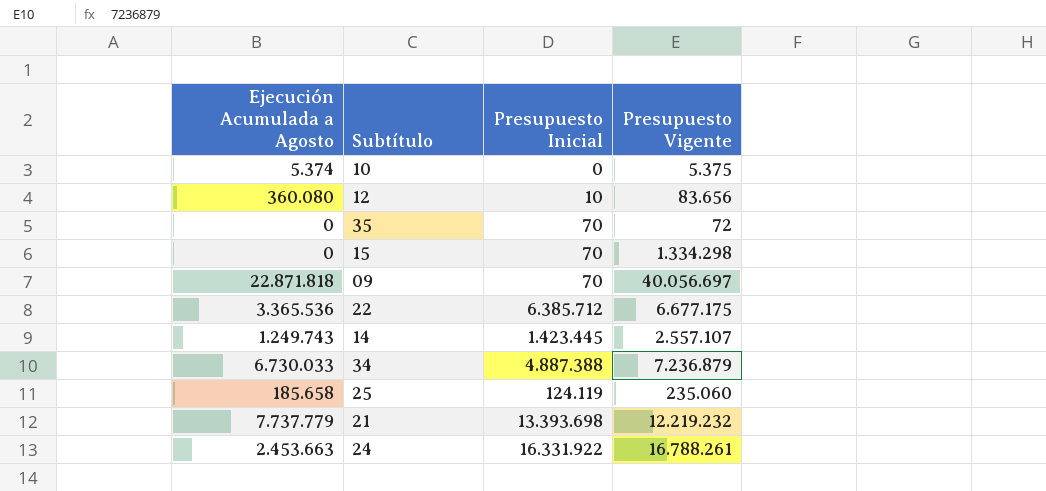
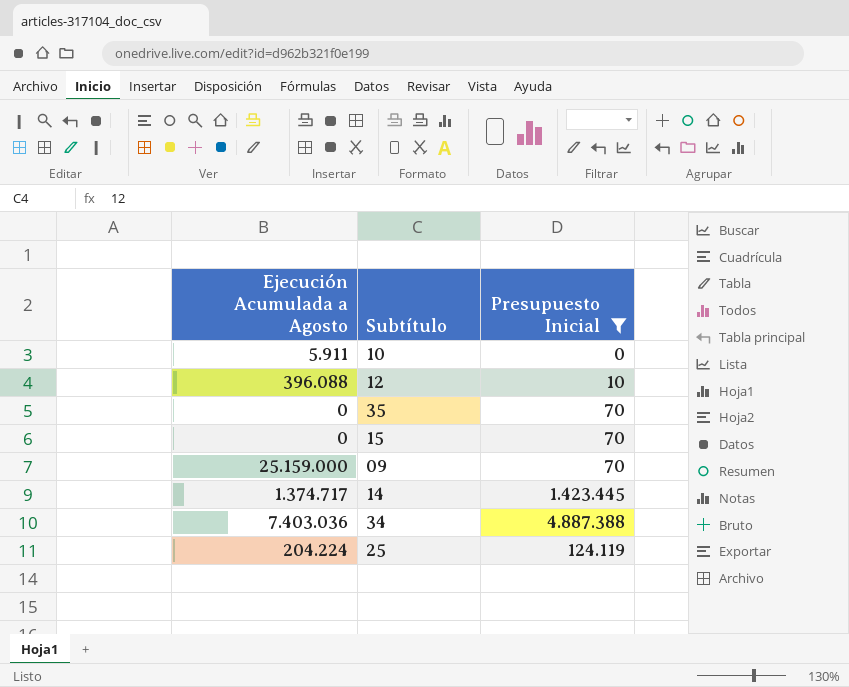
filter: none -> Presupuesto Inicial <= 4.887.388
column Presupuesto Vigente | position: 4 -> none
10 | Ejecución Acumulada a Agosto: 5.374 -> 5.911
12 | Ejecución Acumulada a Agosto: 360.080 -> 396.088
09 | Ejecución Acumulada a Agosto: 22.871.818 -> 25.159.000
14 | Ejecución Acumulada a Agosto: 1.249.743 -> 1.374.717
34 | Ejecución Acumulada a Agosto: 6.730.033 -> 7.403.036
25 | Ejecución Acumulada a Agosto: 185.658 -> 204.224

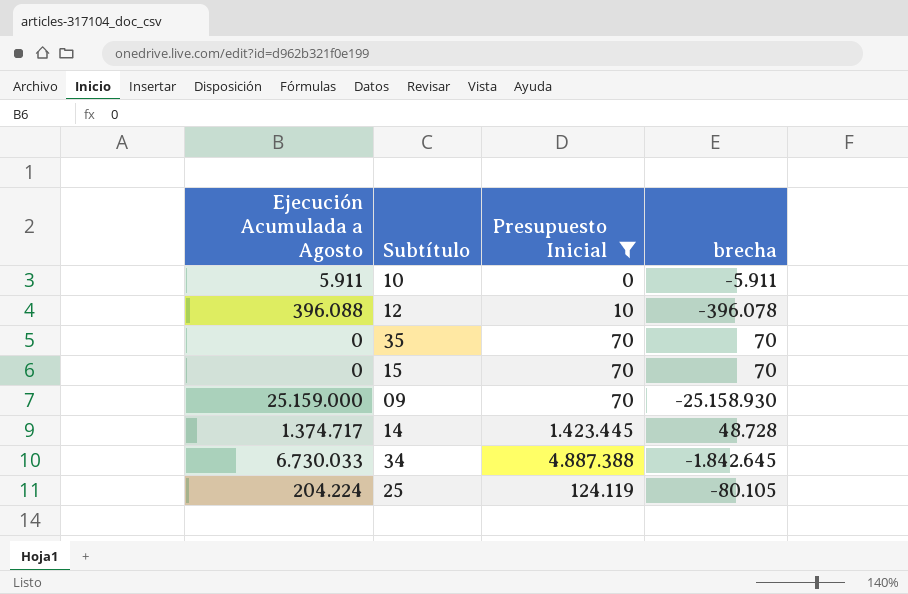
column brecha | formula: none -> [Presupuesto Inicial] - [Ejecución Acumulada a Agosto]
34 | Ejecución Acumulada a Agosto: 7.403.036 -> 6.730.033

